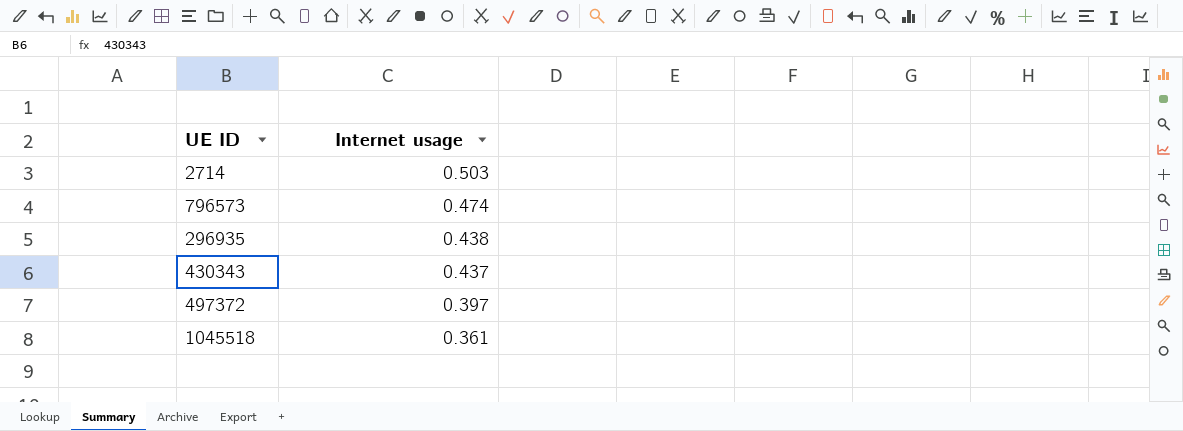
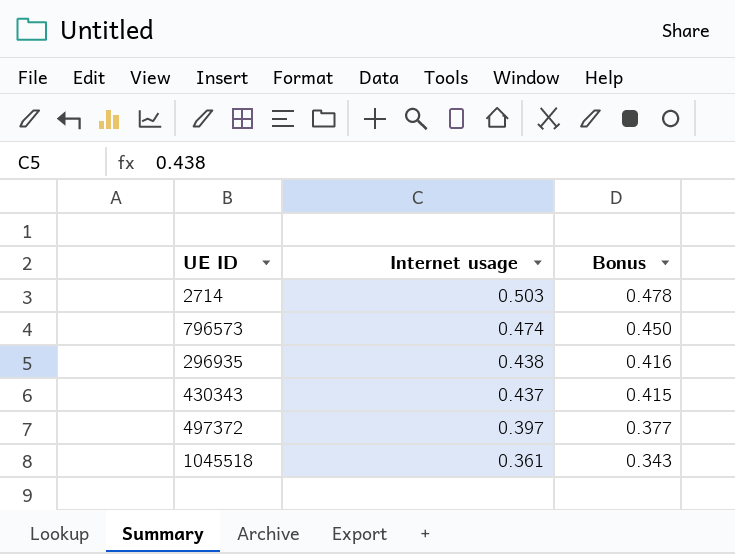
column Bonus | formula: none -> [Internet usage] * 0.95

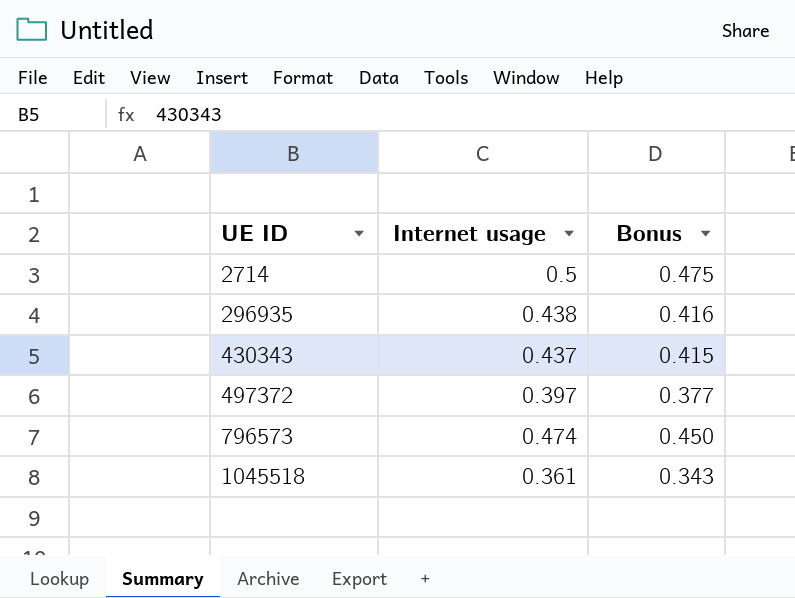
row order: Internet usage descending -> UE ID ascending
2714 | Internet usage: 0.503 -> 0.5
2714 | Bonus: 0.478 -> 0.475

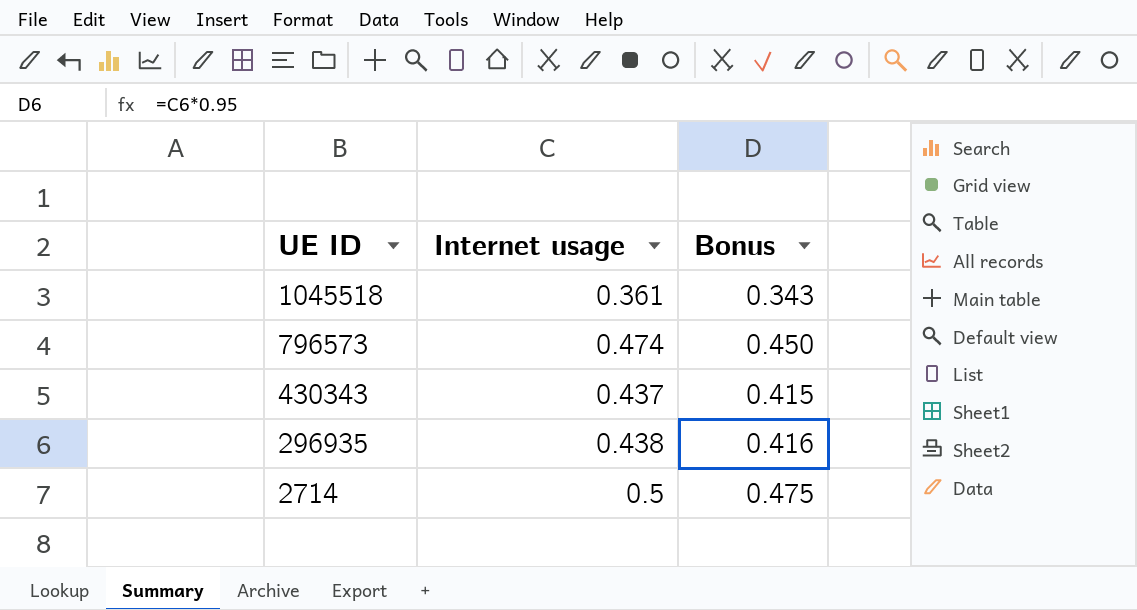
row order: UE ID ascending -> UE ID descending
row 497372: 0.397 | 0.377 -> none

